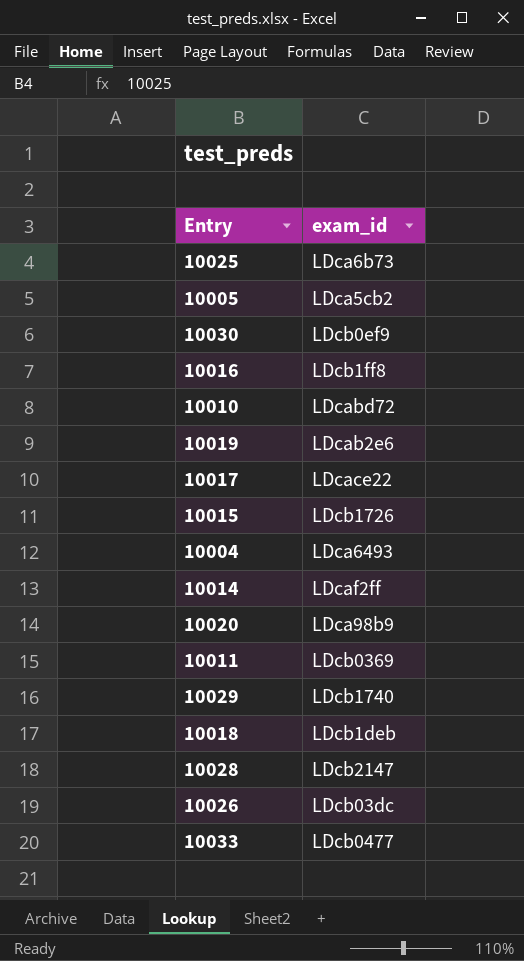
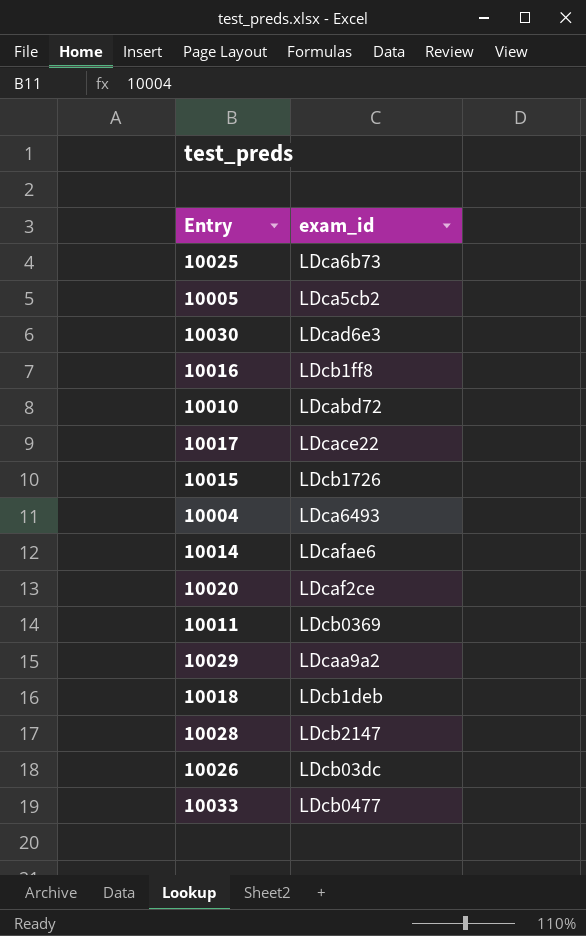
row 10019: LDcab2e6 -> none
10030 | exam_id: LDcb0ef9 -> LDcad6e3
10014 | exam_id: LDcaf2ff -> LDcafae6
10020 | exam_id: LDca98b9 -> LDcaf2ce
10029 | exam_id: LDcb1740 -> LDcaa9a2

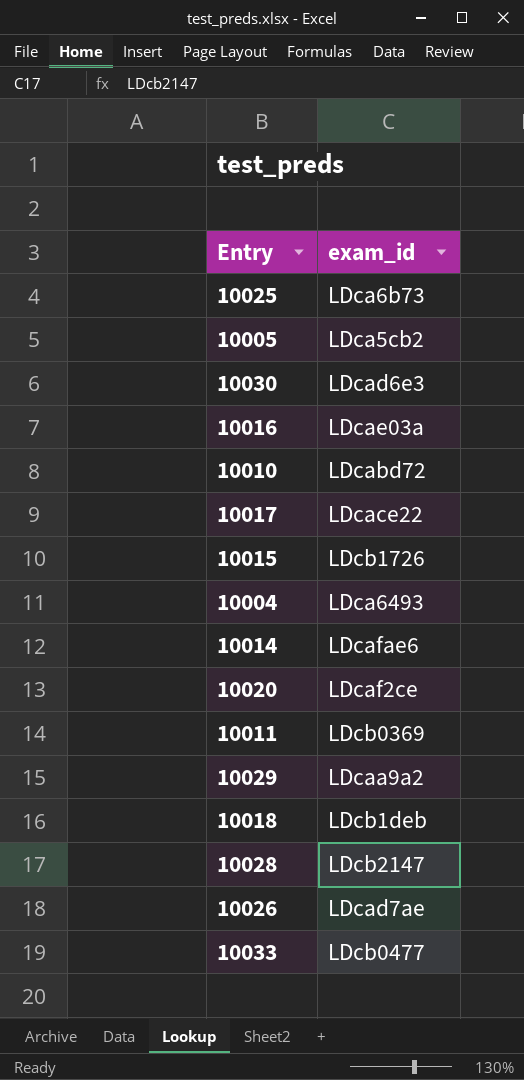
10016 | exam_id: LDcb1ff8 -> LDcae03a
10026 | exam_id: LDcb03dc -> LDcad7ae

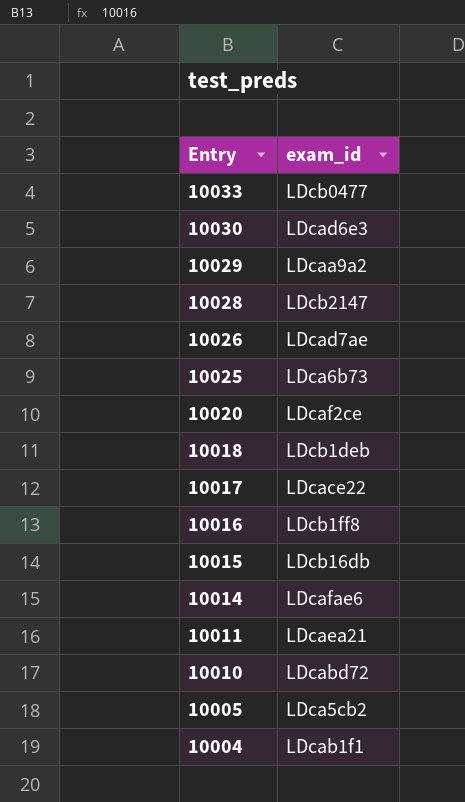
row order: none -> Entry descending
10016 | exam_id: LDcae03a -> LDcb1ff8
10015 | exam_id: LDcb1726 -> LDcb16db
10011 | exam_id: LDcb0369 -> LDcaea21
10004 | exam_id: LDca6493 -> LDcab1f1

